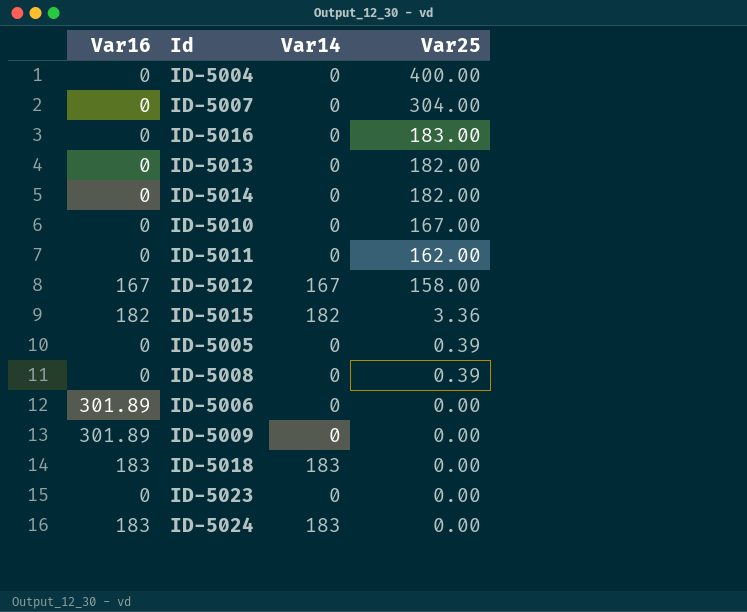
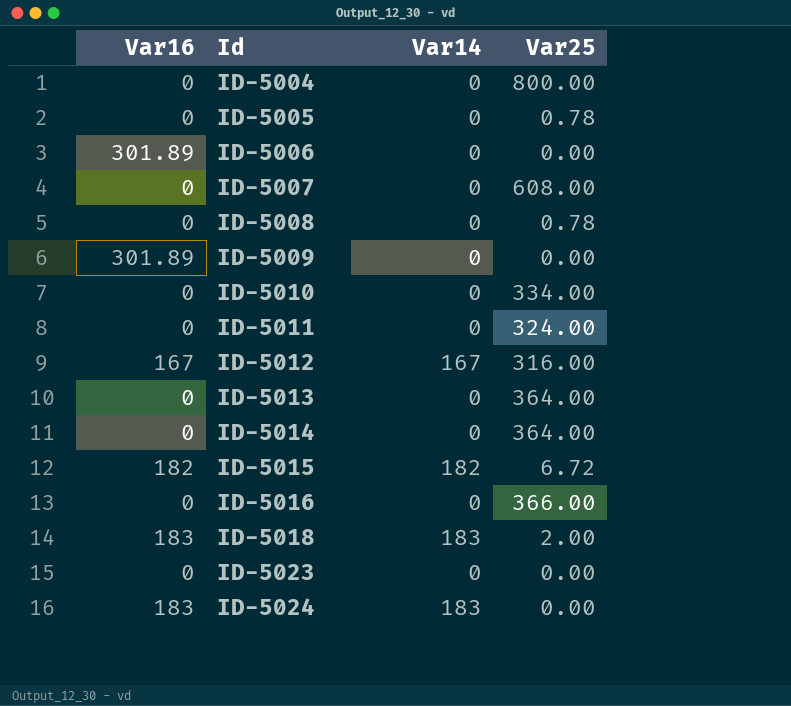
row order: Var25 descending -> Id ascending
ID-5004 | Var25: 400.00 -> 800.00
ID-5005 | Var25: 0.39 -> 0.78
ID-5007 | Var25: 304.00 -> 608.00
ID-5008 | Var25: 0.39 -> 0.78
ID-5010 | Var25: 167.00 -> 334.00
ID-5011 | Var25: 162.00 -> 324.00
ID-5012 | Var25: 158.00 -> 316.00
ID-5013 | Var25: 182.00 -> 364.00
ID-5014 | Var25: 182.00 -> 364.00
ID-5015 | Var25: 3.36 -> 6.72
ID-5016 | Var25: 183.00 -> 366.00
ID-5018 | Var25: 0.00 -> 2.00

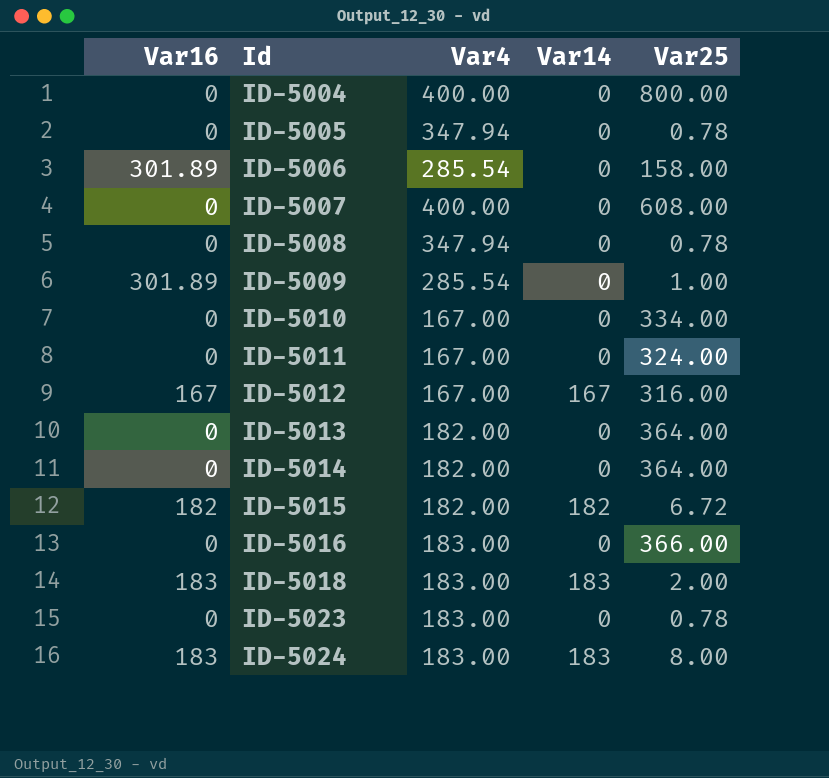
column Var4 | position: none -> 3
ID-5006 | Var25: 0.00 -> 158.00
ID-5009 | Var25: 0.00 -> 1.00
ID-5023 | Var25: 0.00 -> 0.78
ID-5024 | Var25: 0.00 -> 8.00

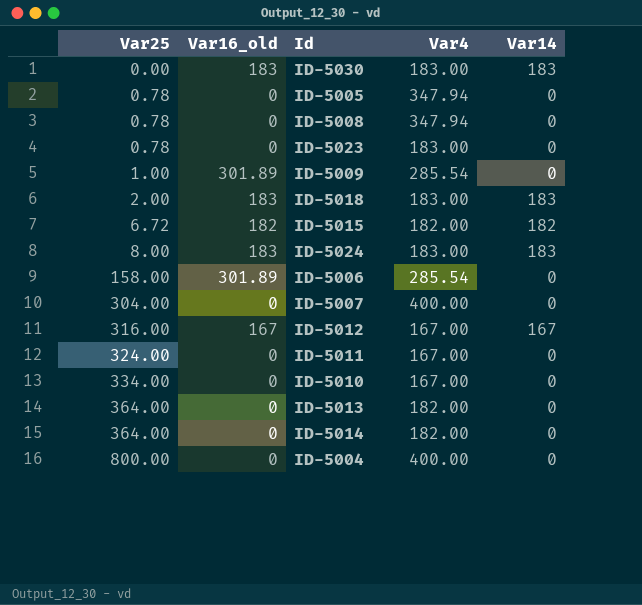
row order: Id ascending -> Var25 ascending
column Var25 | position: 5 -> 1
column name: Var16 -> Var16_old
row ID-5016: 0 | 183.00 | 0 | 366.00 -> none
row ID-5030: none -> 0.00 | 183 | 183.00 | 183
ID-5007 | Var25: 608.00 -> 304.00

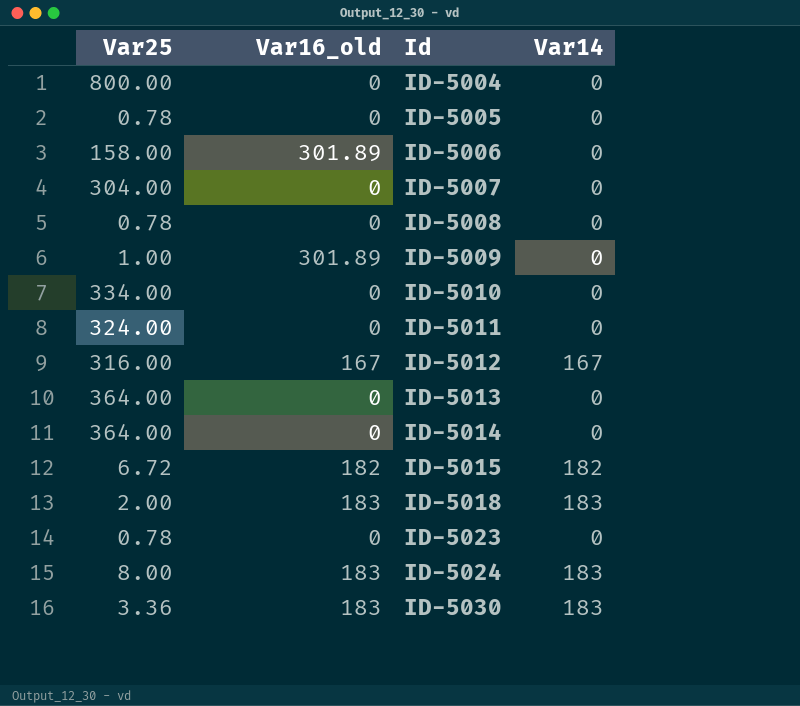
row order: Var25 ascending -> Id ascending
column Var4 | position: 4 -> none
ID-5030 | Var25: 0.00 -> 3.36

